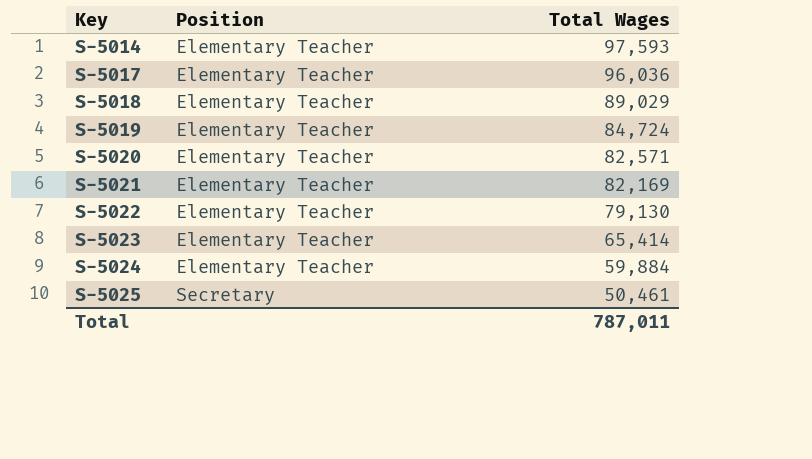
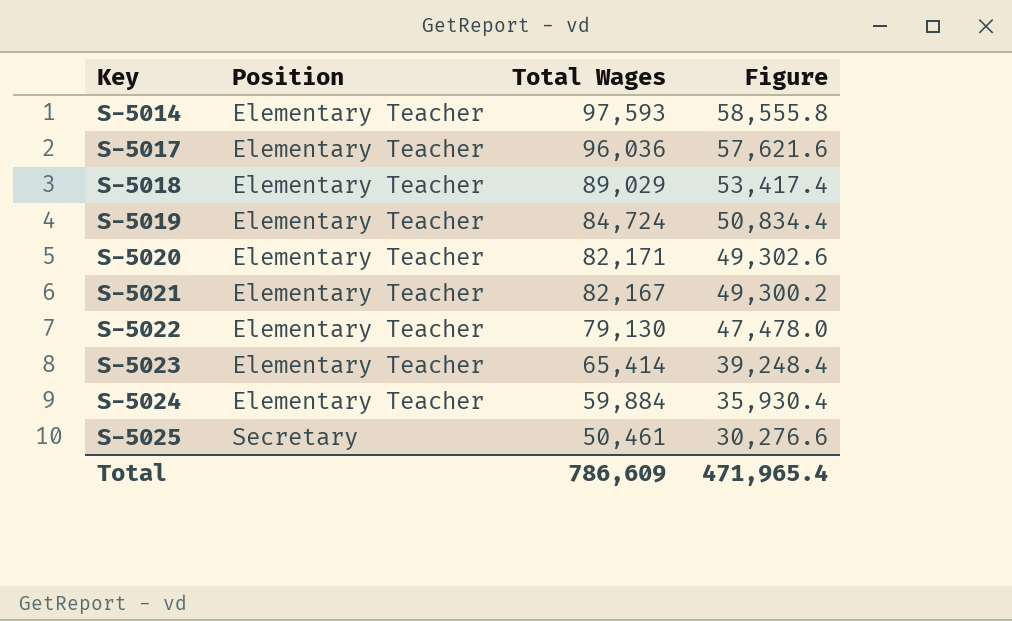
column Figure | formula: none -> [Total Wages] * 0.6
S-5020 | Total Wages: 82,571 -> 82,171
S-5021 | Total Wages: 82,169 -> 82,167
Total | Total Wages: 787,011 -> 786,609

